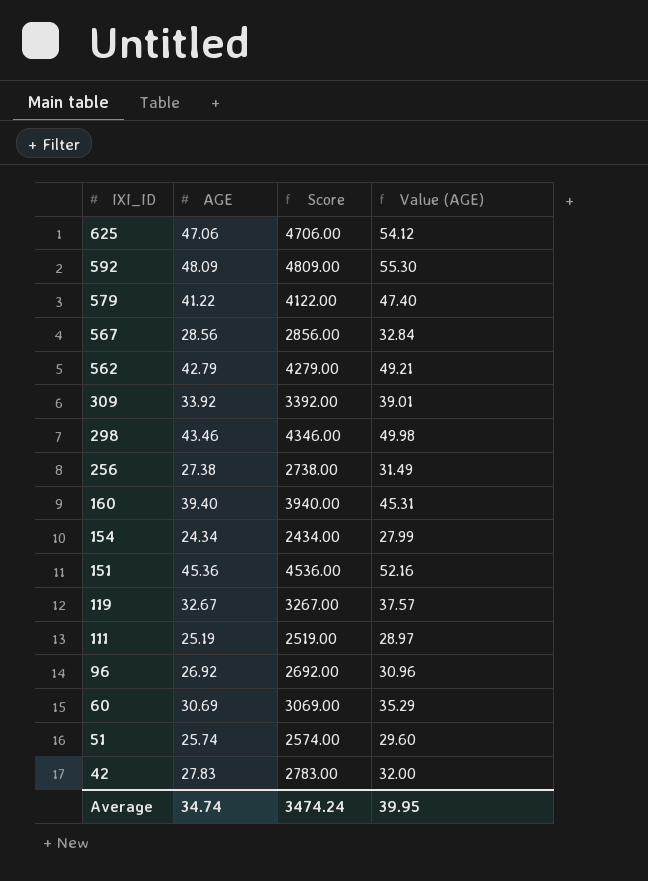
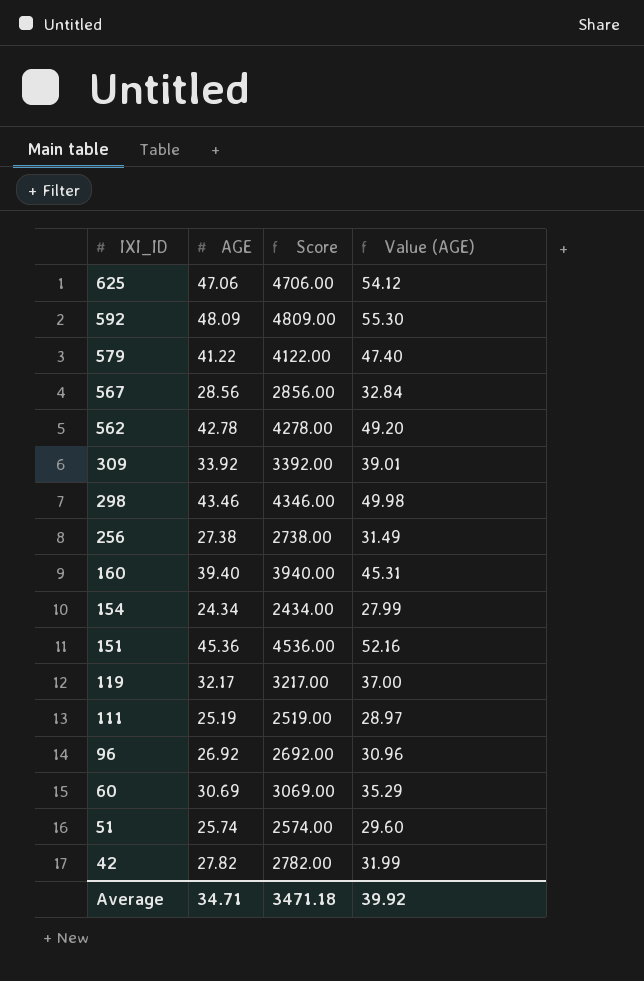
562 | AGE: 42.79 -> 42.78
562 | Score: 4279.00 -> 4278.00
562 | Value (AGE): 49.21 -> 49.20
119 | AGE: 32.67 -> 32.17
119 | Score: 3267.00 -> 3217.00
119 | Value (AGE): 37.57 -> 37.00
42 | AGE: 27.83 -> 27.82
42 | Score: 2783.00 -> 2782.00
42 | Value (AGE): 32.00 -> 31.99
Average | AGE: 34.74 -> 34.71
Average | Score: 3474.24 -> 3471.18
Average | Value (AGE): 39.95 -> 39.92

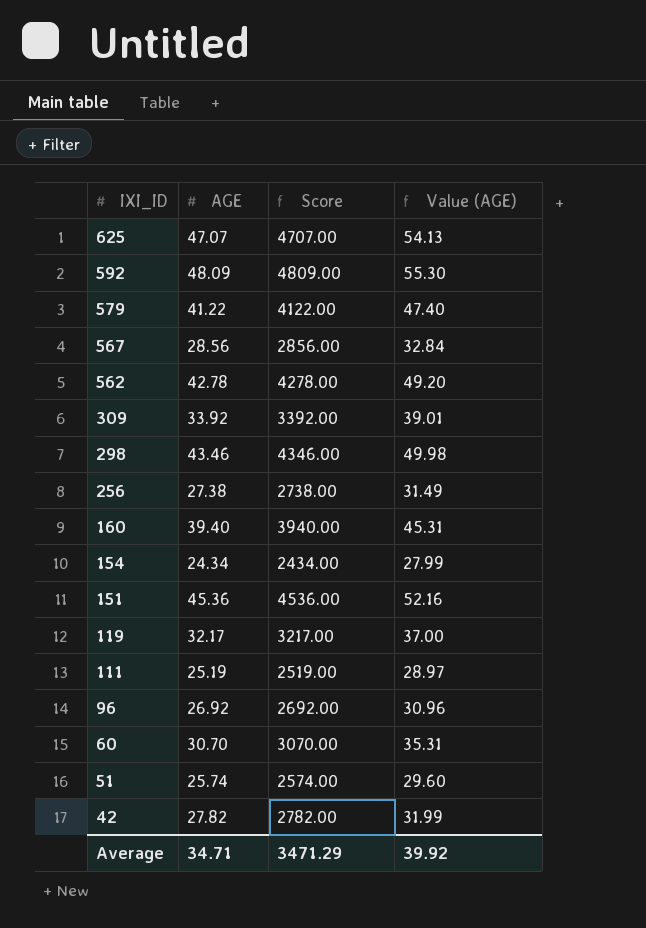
625 | AGE: 47.06 -> 47.07
625 | Score: 4706.00 -> 4707.00
625 | Value (AGE): 54.12 -> 54.13
60 | AGE: 30.69 -> 30.70
60 | Score: 3069.00 -> 3070.00
60 | Value (AGE): 35.29 -> 35.31
Average | Score: 3471.18 -> 3471.29

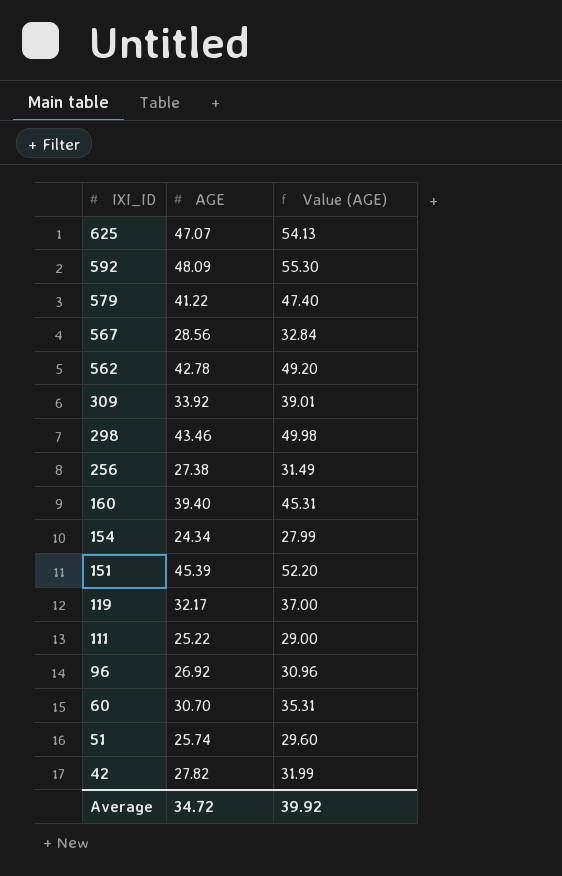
column Score | formula: [AGE] * 100 -> none
151 | AGE: 45.36 -> 45.39
151 | Value (AGE): 52.16 -> 52.20
111 | AGE: 25.19 -> 25.22
111 | Value (AGE): 28.97 -> 29.00
Average | AGE: 34.71 -> 34.72

